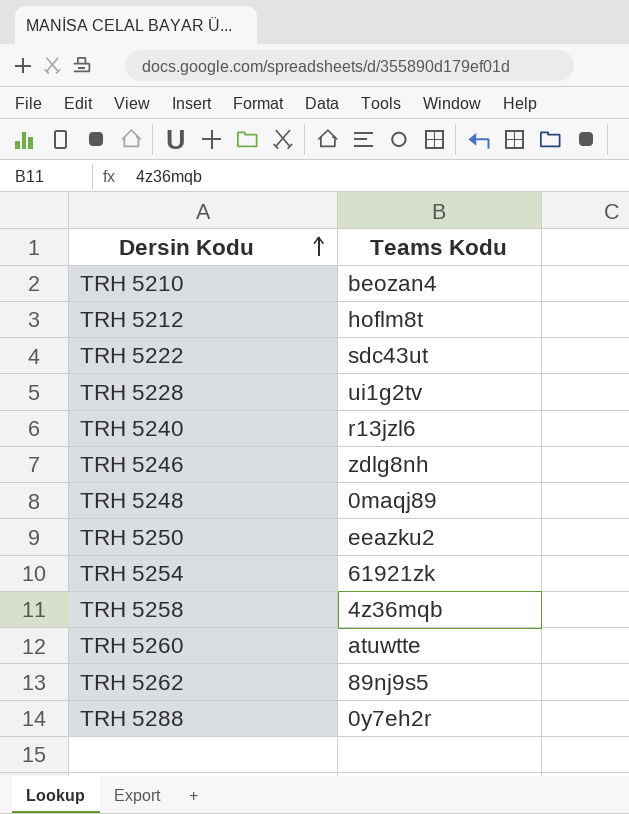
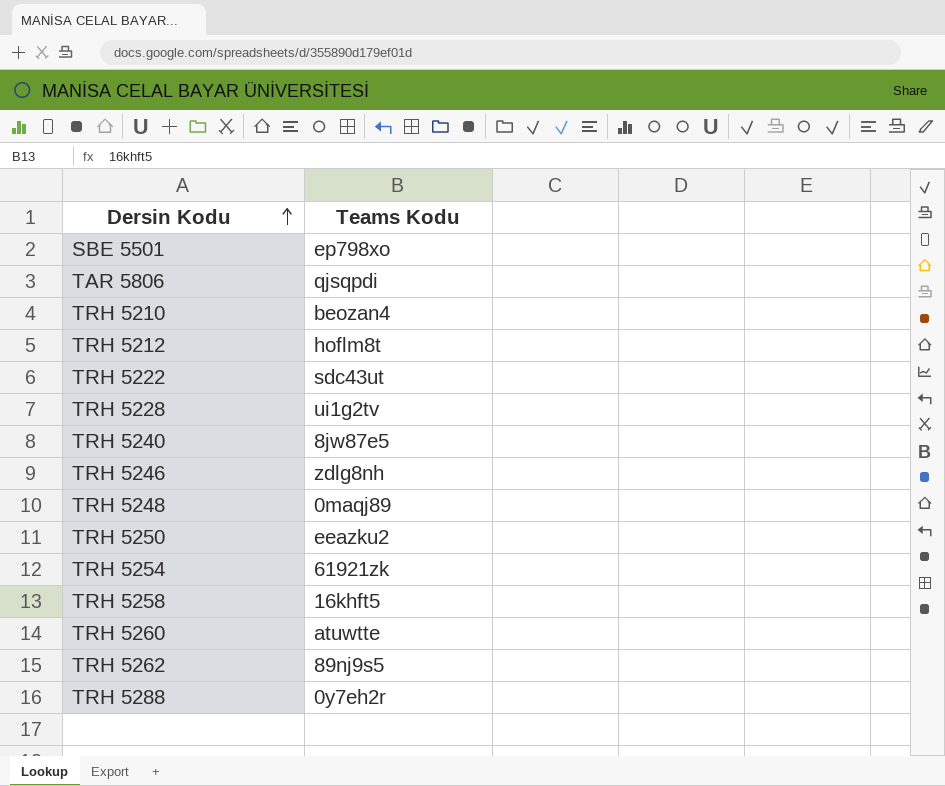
row SBE 5501: none -> ep798xo
row TAR 5806: none -> qjsqpdi
TRH 5240 | Teams Kodu: r13jzl6 -> 8jw87e5
TRH 5258 | Teams Kodu: 4z36mqb -> 16khft5

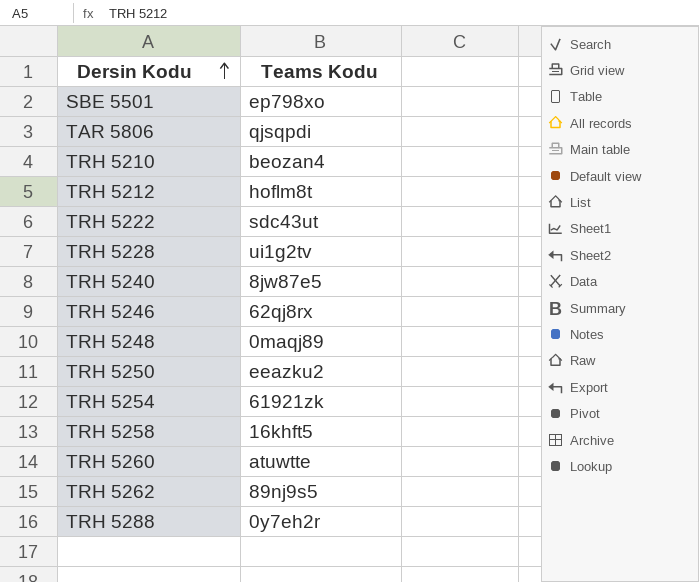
TRH 5246 | Teams Kodu: zdlg8nh -> 62qj8rx

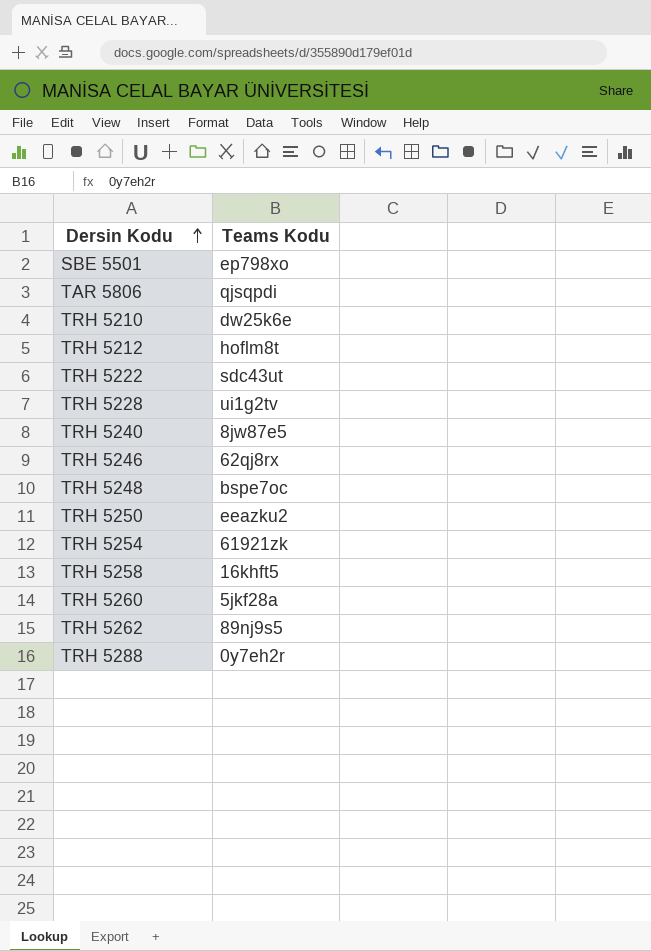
TRH 5210 | Teams Kodu: beozan4 -> dw25k6e
TRH 5248 | Teams Kodu: 0maqj89 -> bspe7oc
TRH 5260 | Teams Kodu: atuwtte -> 5jkf28a

